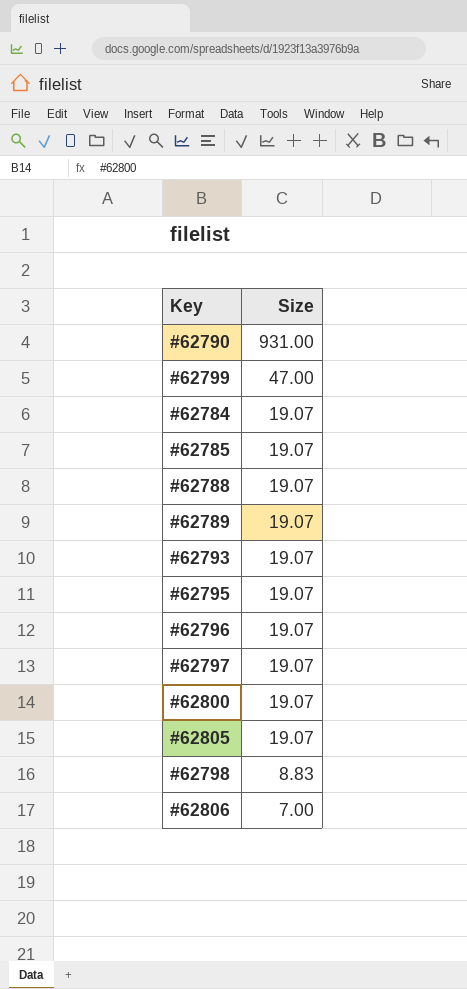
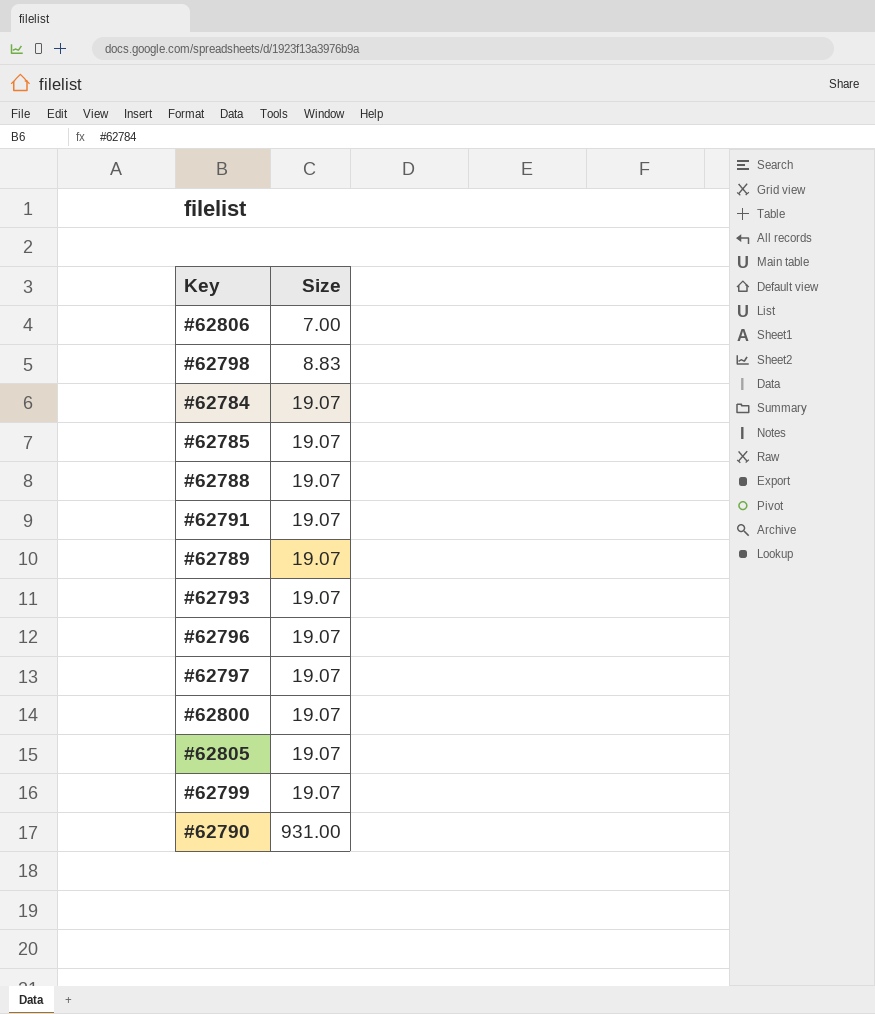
row order: Size descending -> Size ascending
row #62795: 19.07 -> none
row #62791: none -> 19.07
#62799 | Size: 47.00 -> 19.07

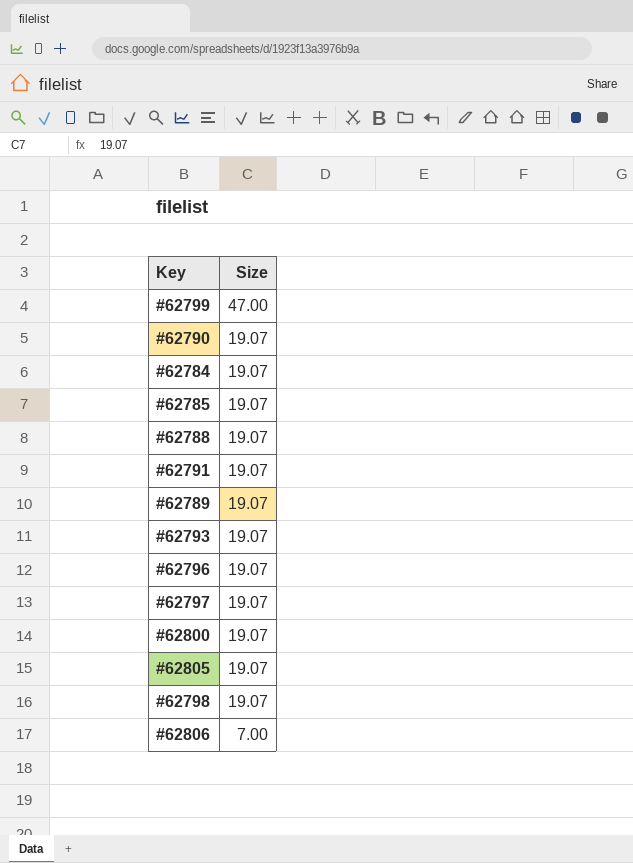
row order: Size ascending -> Size descending
#62799 | Size: 19.07 -> 47.00
#62790 | Size: 931.00 -> 19.07
#62798 | Size: 8.83 -> 19.07

